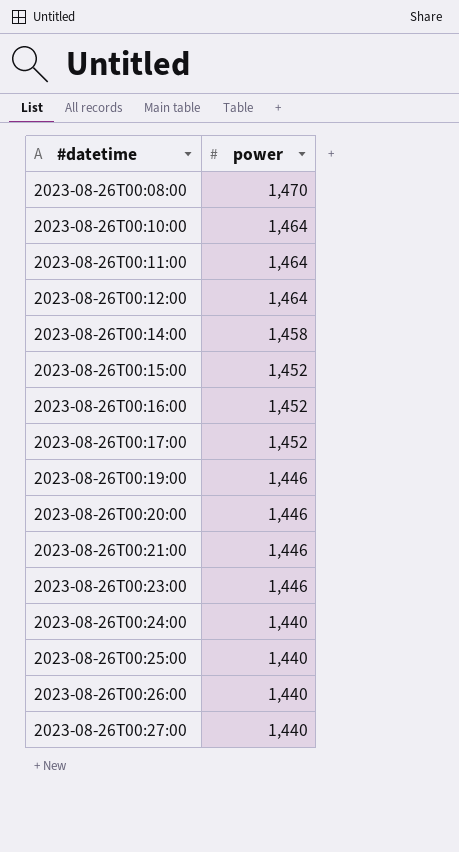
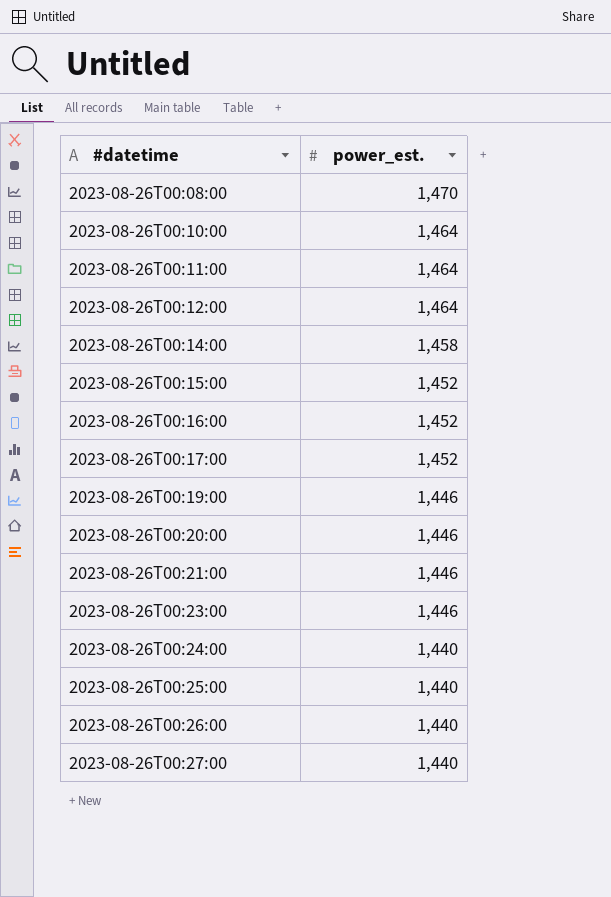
column name: power -> power_est.

